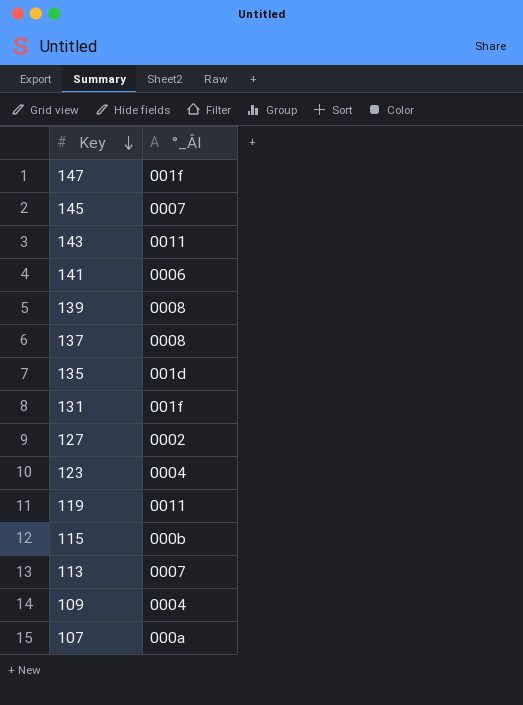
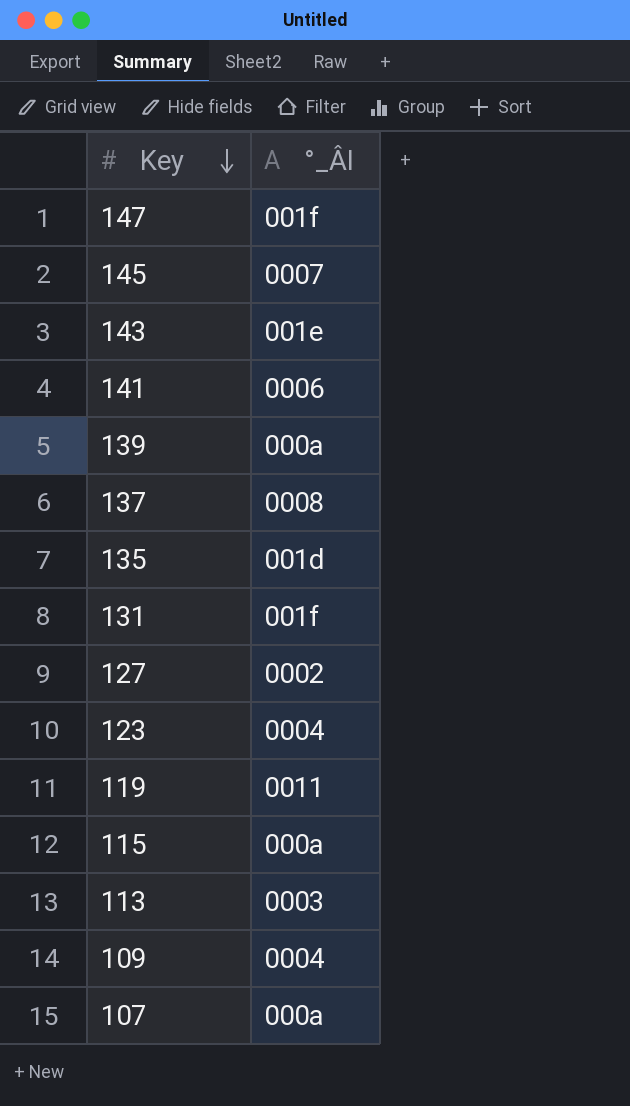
143 | °_ÂI: 0011 -> 001e
139 | °_ÂI: 0008 -> 000a
115 | °_ÂI: 000b -> 000a
113 | °_ÂI: 0007 -> 0003

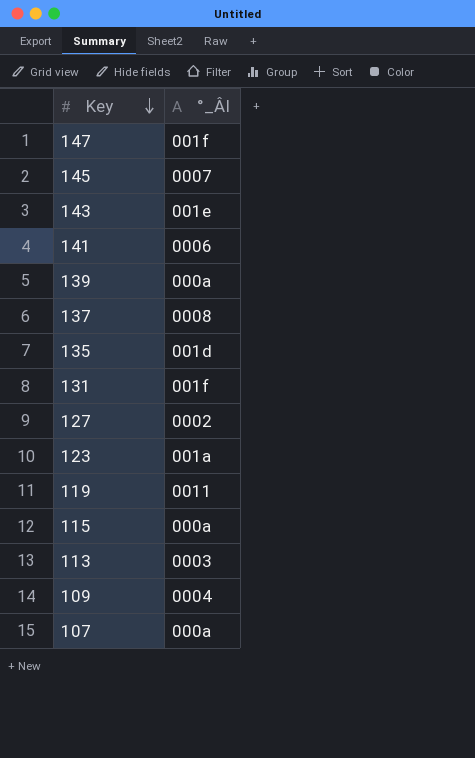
123 | °_ÂI: 0004 -> 001a

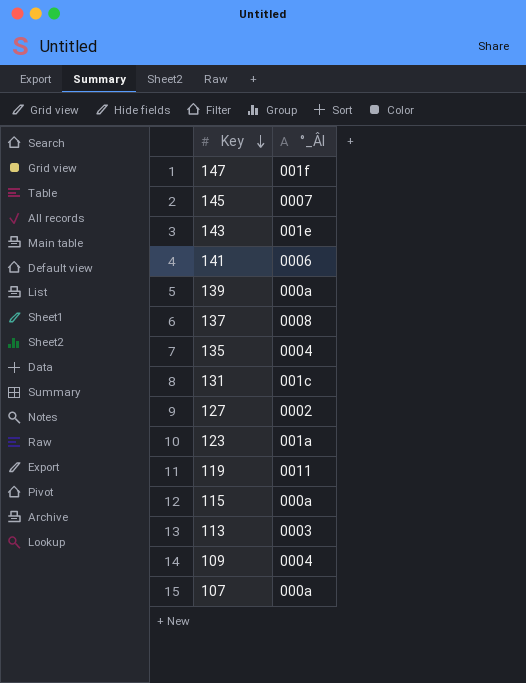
135 | °_ÂI: 001d -> 0004
131 | °_ÂI: 001f -> 001c

